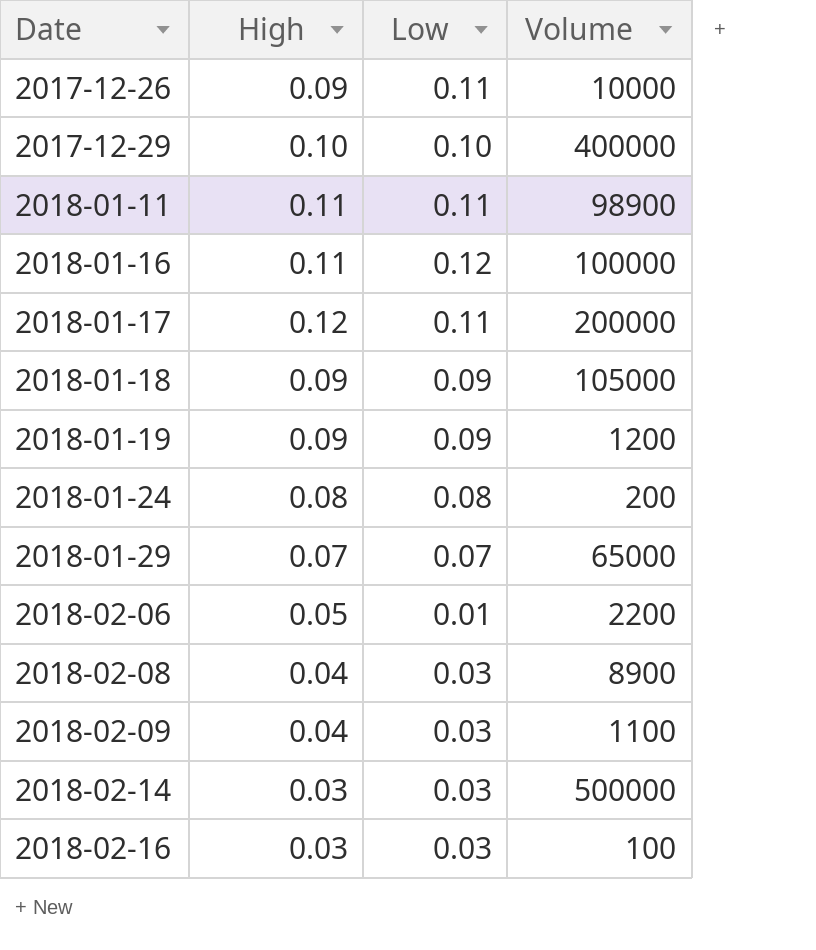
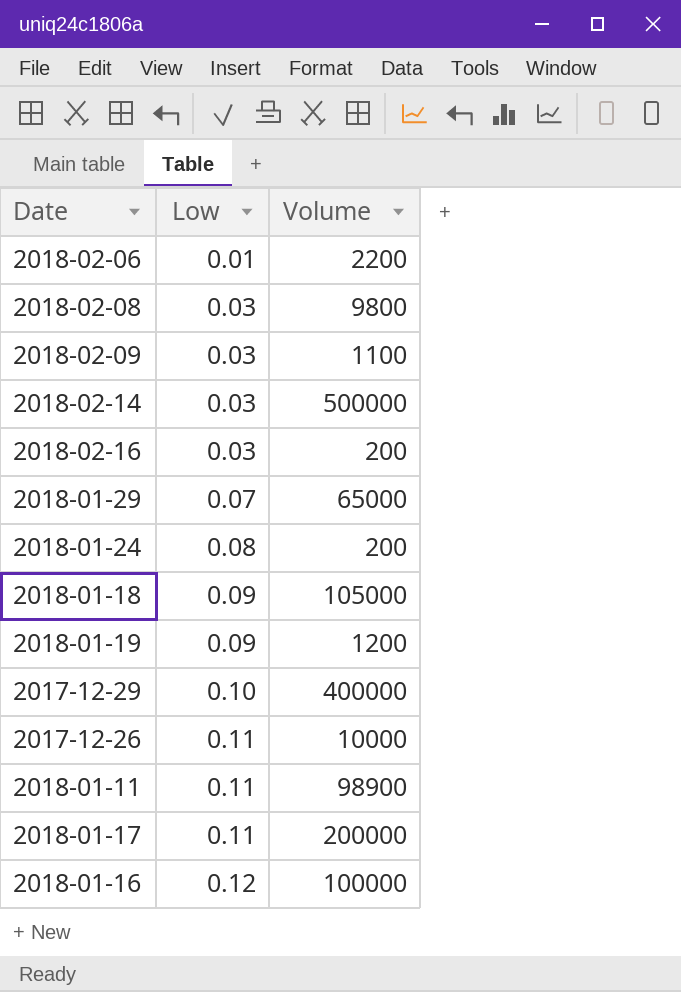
row order: Date ascending -> Low ascending
column High | position: 2 -> none
2018-02-08 | Volume: 8900 -> 9800
2018-02-16 | Volume: 100 -> 200

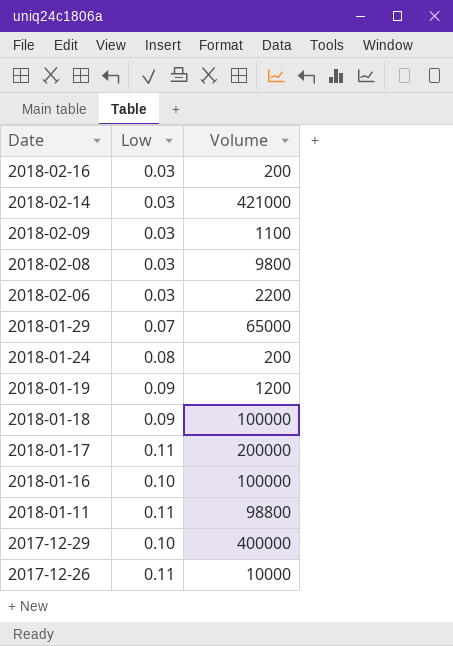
row order: Low ascending -> Date descending
2018-02-14 | Volume: 500000 -> 421000
2018-02-06 | Low: 0.01 -> 0.03
2018-01-18 | Volume: 105000 -> 100000
2018-01-16 | Low: 0.12 -> 0.10
2018-01-11 | Volume: 98900 -> 98800

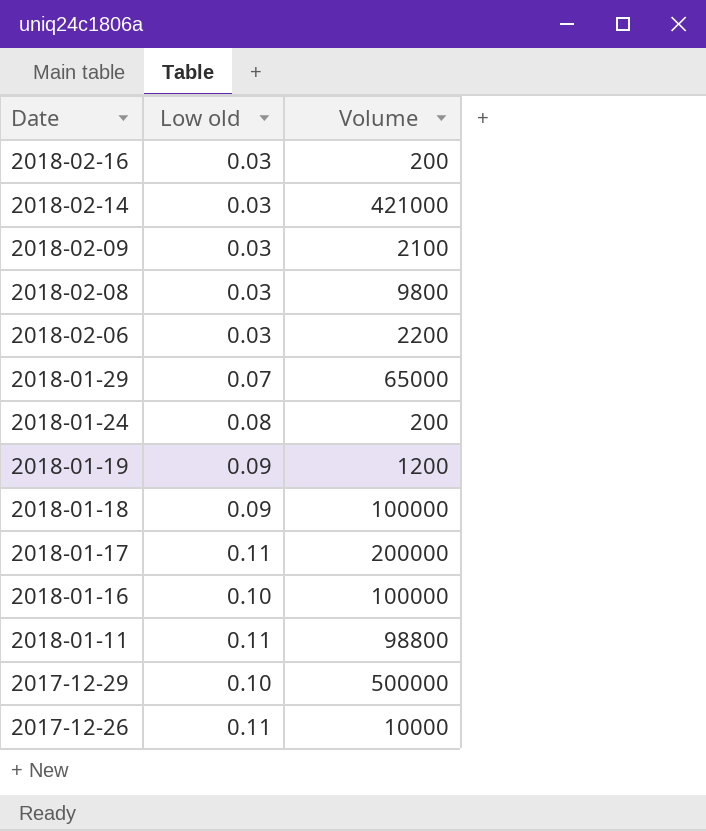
column name: Low -> Low old
2018-02-09 | Volume: 1100 -> 2100
2017-12-29 | Volume: 400000 -> 500000

